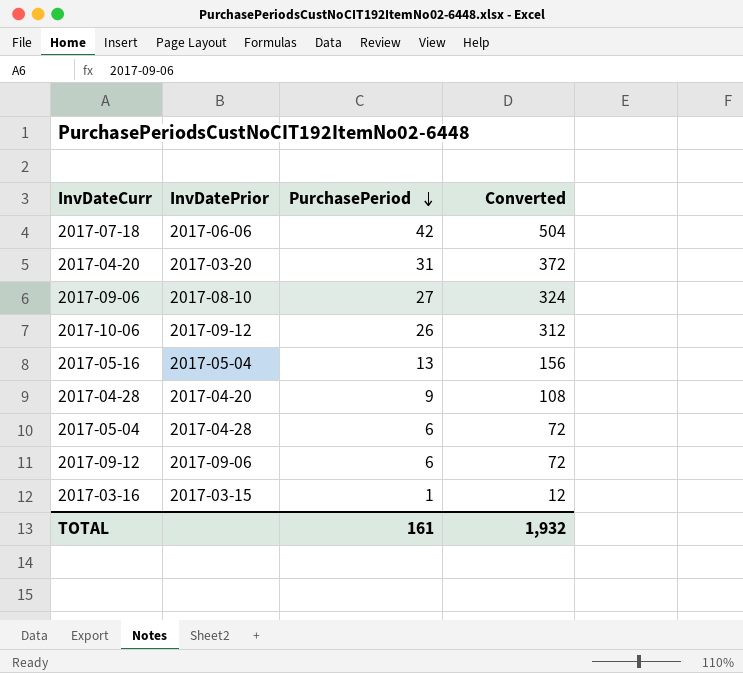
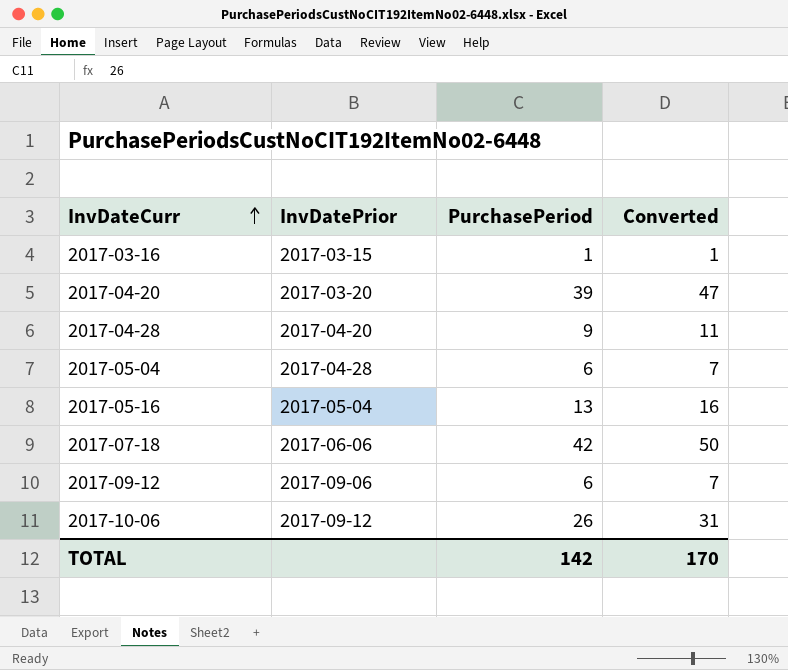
row order: PurchasePeriod descending -> InvDateCurr ascending
column Converted | formula: [PurchasePeriod] * 12 -> [PurchasePeriod] * 1.2
row 2017-09-06: 2017-08-10 | 27 | 324 -> none
2017-04-20 | PurchasePeriod: 31 -> 39
TOTAL | PurchasePeriod: 161 -> 142
TOTAL | Converted: 1,932 -> 170

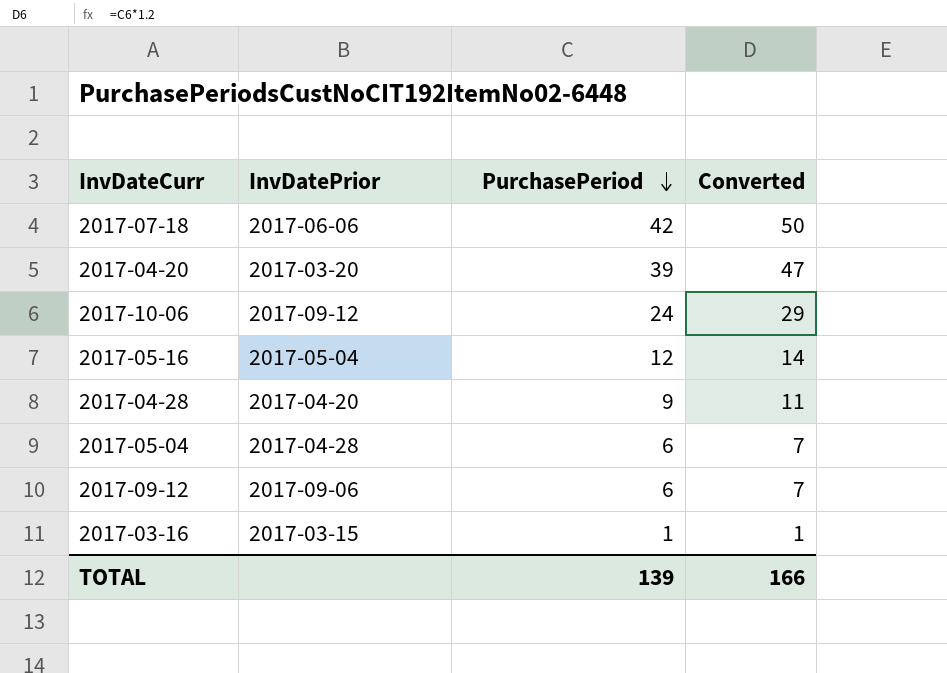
row order: InvDateCurr ascending -> PurchasePeriod descending
2017-10-06 | PurchasePeriod: 26 -> 24
2017-10-06 | Converted: 31 -> 29
2017-05-16 | PurchasePeriod: 13 -> 12
2017-05-16 | Converted: 16 -> 14
TOTAL | PurchasePeriod: 142 -> 139
TOTAL | Converted: 170 -> 166

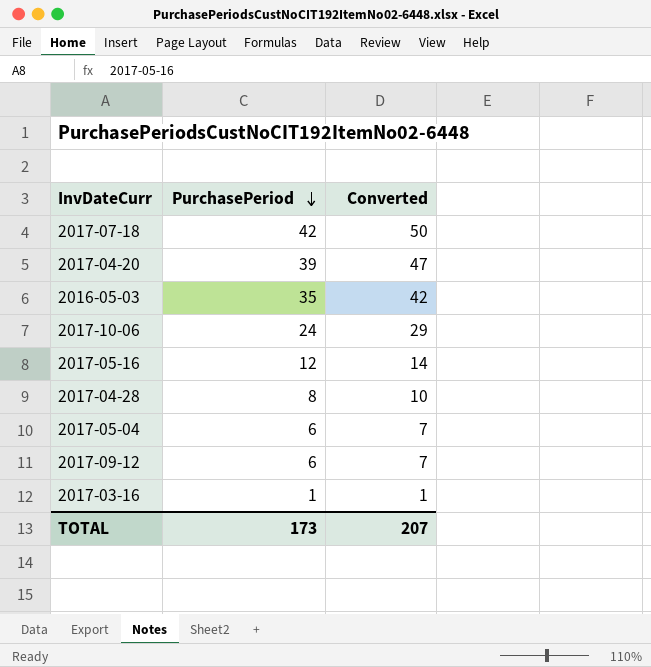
column InvDatePrior | position: 2 -> none
row 2016-05-03: none -> 35 | 42
2017-04-28 | PurchasePeriod: 9 -> 8
2017-04-28 | Converted: 11 -> 10
TOTAL | PurchasePeriod: 139 -> 173
TOTAL | Converted: 166 -> 207

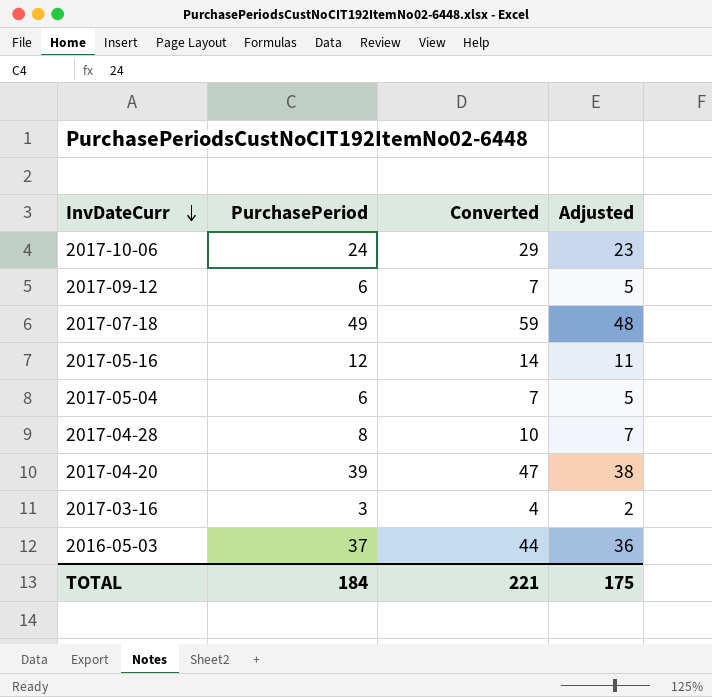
row order: PurchasePeriod descending -> InvDateCurr descending
column Adjusted | formula: none -> [PurchasePeriod] - 1
2017-07-18 | PurchasePeriod: 42 -> 49
2017-07-18 | Converted: 50 -> 59
2017-03-16 | PurchasePeriod: 1 -> 3
2017-03-16 | Converted: 1 -> 4
2016-05-03 | PurchasePeriod: 35 -> 37
2016-05-03 | Converted: 42 -> 44
TOTAL | PurchasePeriod: 173 -> 184
TOTAL | Converted: 207 -> 221

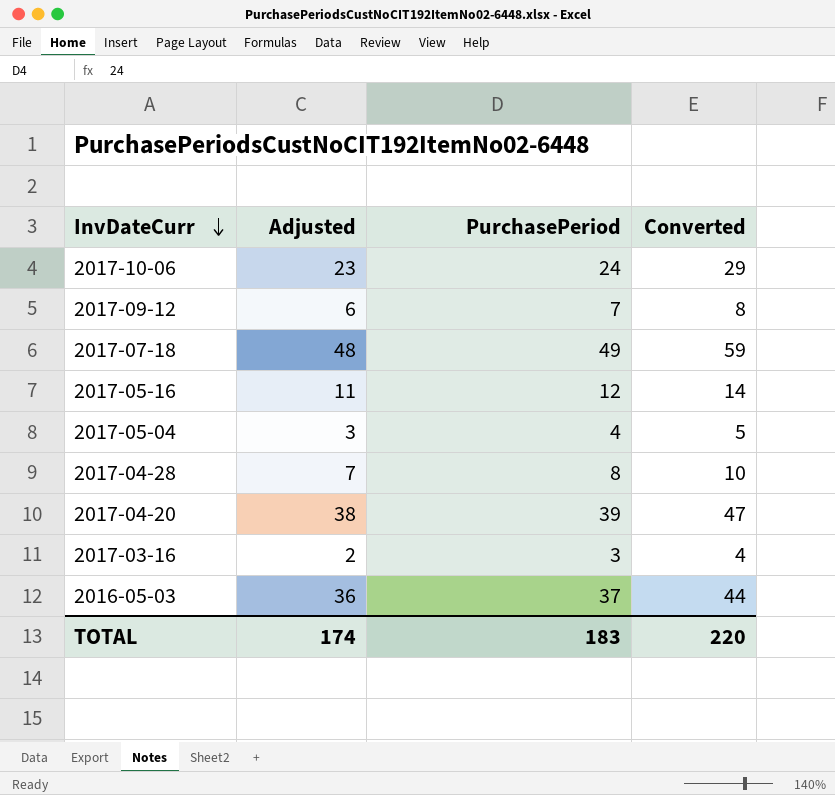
column Adjusted | position: 4 -> 2
2017-09-12 | Adjusted: 5 -> 6
2017-09-12 | PurchasePeriod: 6 -> 7
2017-09-12 | Converted: 7 -> 8
2017-05-04 | Adjusted: 5 -> 3
2017-05-04 | PurchasePeriod: 6 -> 4
2017-05-04 | Converted: 7 -> 5
TOTAL | Adjusted: 175 -> 174
TOTAL | PurchasePeriod: 184 -> 183
TOTAL | Converted: 221 -> 220

